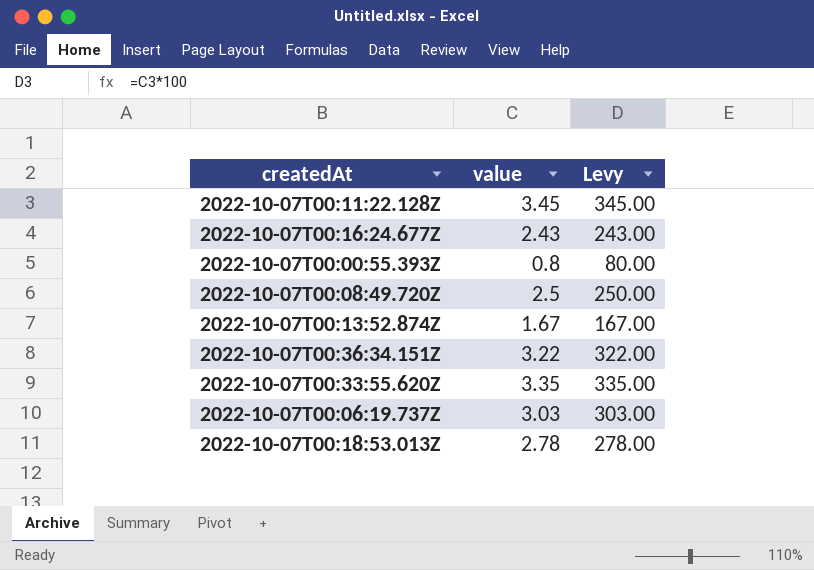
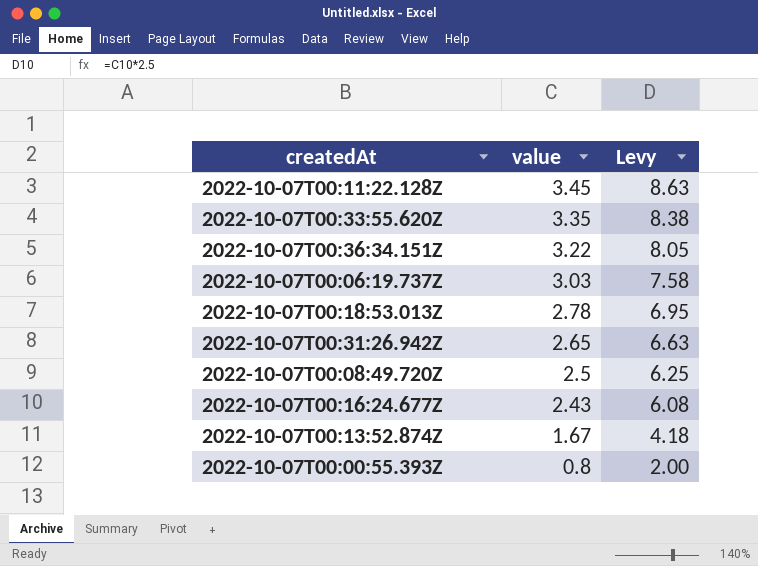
row order: none -> value descending
column Levy | formula: [value] * 100 -> [value] * 2.5
row 2022-10-07T00:31:26.942Z: none -> 2.65 | 6.63

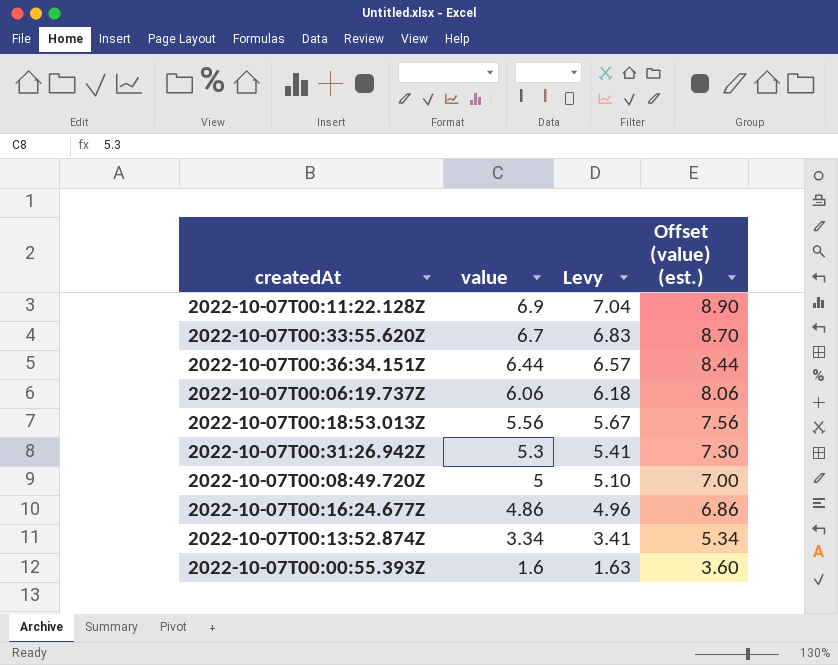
column Levy | formula: [value] * 2.5 -> [value] * 1.02
column Offset (value) (est.) | formula: none -> [value] + 2
2022-10-07T00:11:22.128Z | value: 3.45 -> 6.9
2022-10-07T00:33:55.620Z | value: 3.35 -> 6.7
2022-10-07T00:36:34.151Z | value: 3.22 -> 6.44
2022-10-07T00:06:19.737Z | value: 3.03 -> 6.06
2022-10-07T00:18:53.013Z | value: 2.78 -> 5.56
2022-10-07T00:31:26.942Z | value: 2.65 -> 5.3
2022-10-07T00:08:49.720Z | value: 2.5 -> 5
2022-10-07T00:16:24.677Z | value: 2.43 -> 4.86
2022-10-07T00:13:52.874Z | value: 1.67 -> 3.34
2022-10-07T00:00:55.393Z | value: 0.8 -> 1.6

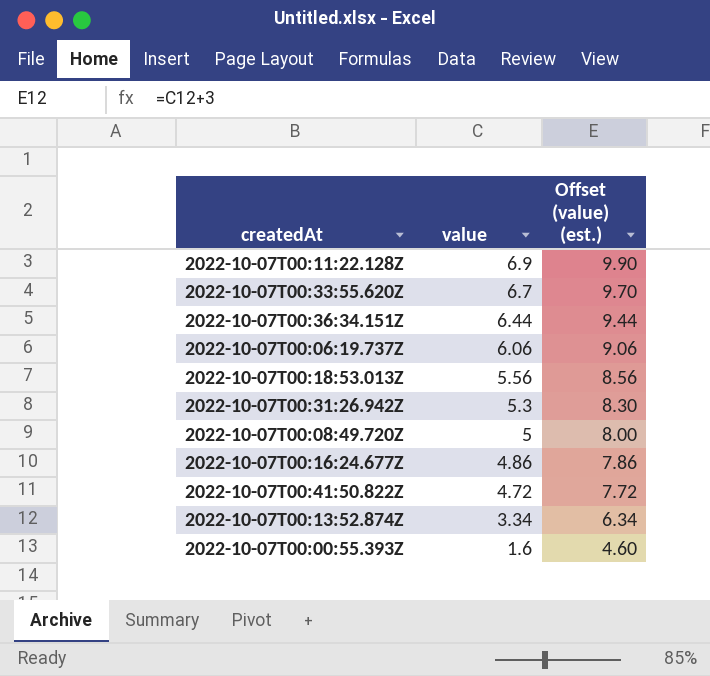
column Levy | formula: [value] * 1.02 -> none
column Offset (value) (est.) | formula: [value] + 2 -> [value] + 3
row 2022-10-07T00:41:50.822Z: none -> 4.72 | 7.72

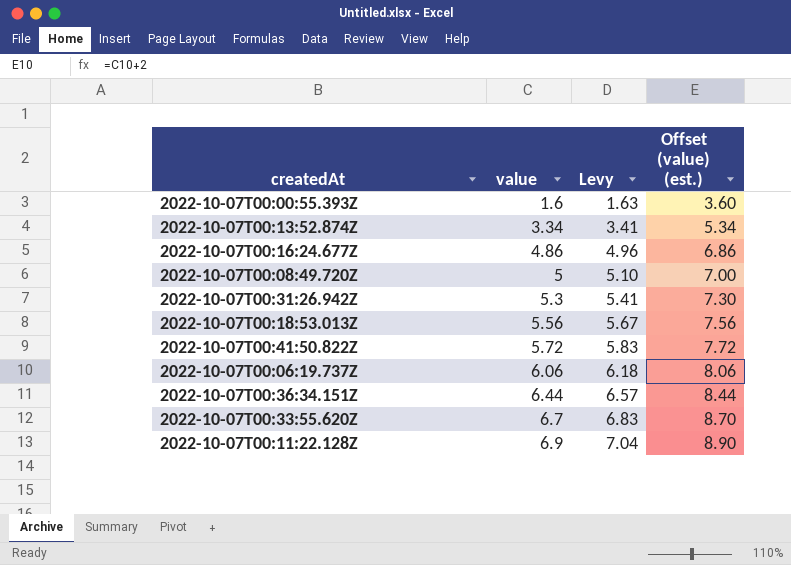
row order: value descending -> value ascending
column Levy | formula: none -> [value] * 1.02
column Offset (value) (est.) | formula: [value] + 3 -> [value] + 2
2022-10-07T00:41:50.822Z | value: 4.72 -> 5.72

